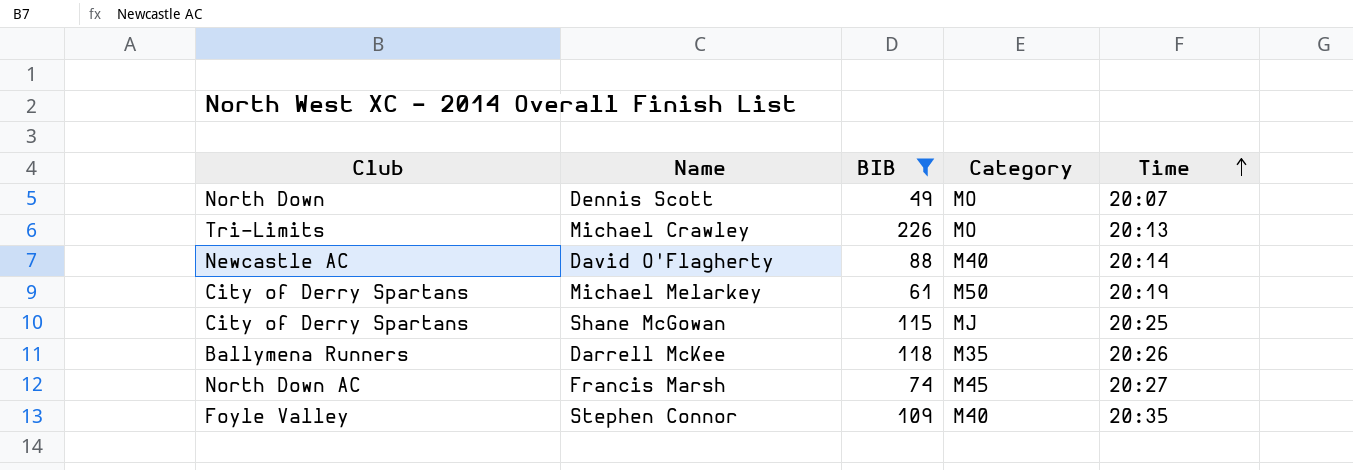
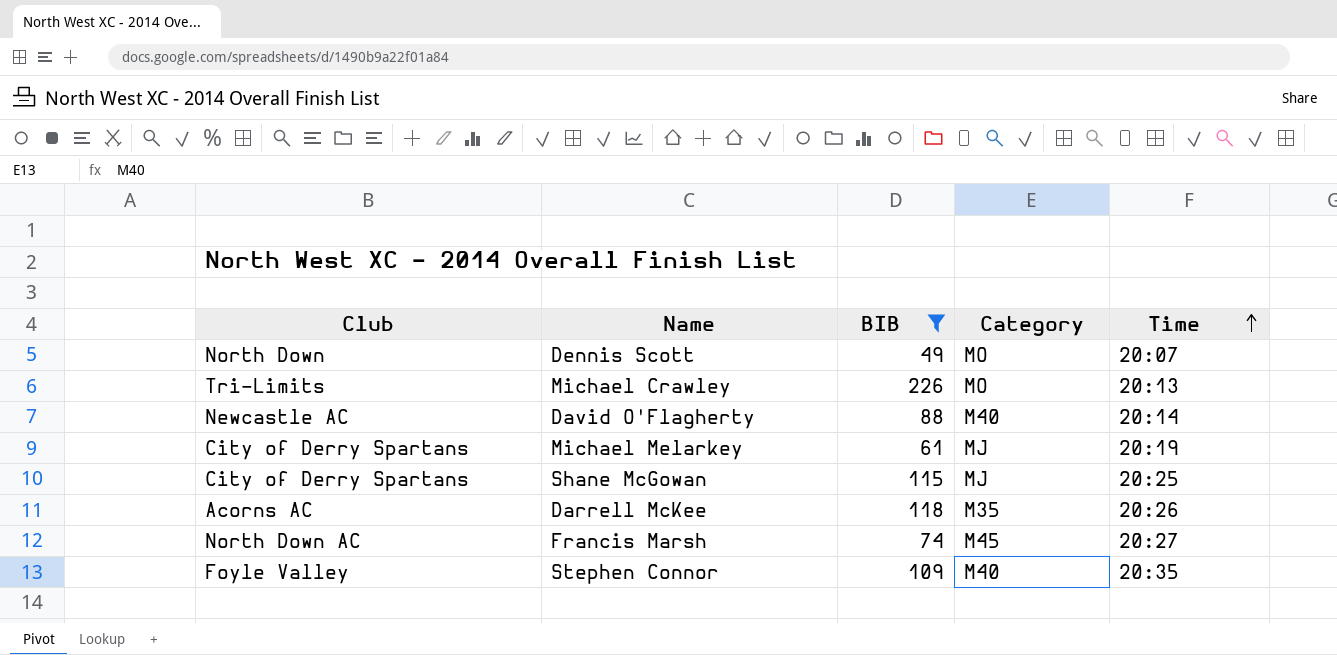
Michael Melarkey | Category: M50 -> MJ
Darrell McKee | Club: Ballymena Runners -> Acorns AC

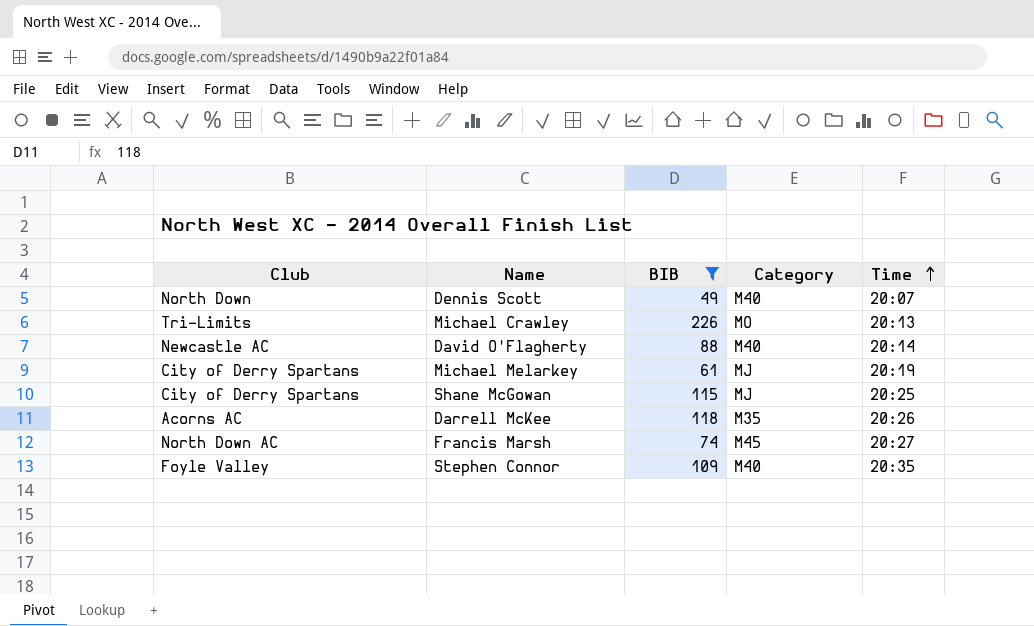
Dennis Scott | Category: MO -> M40

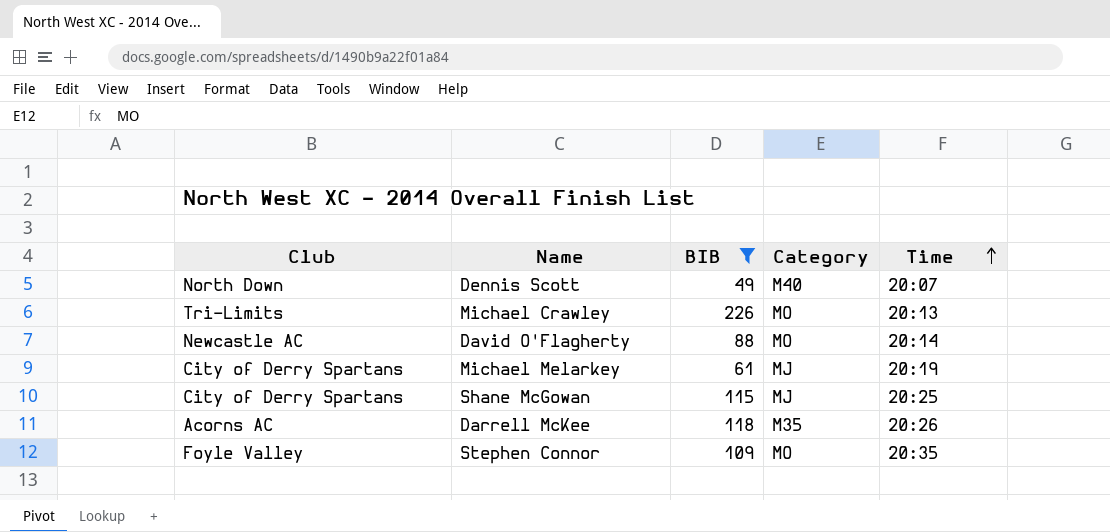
row Francis Marsh: North Down AC | 74 | M45 | 20:27 -> none
David O'Flagherty | Category: M40 -> MO
Stephen Connor | Category: M40 -> MO

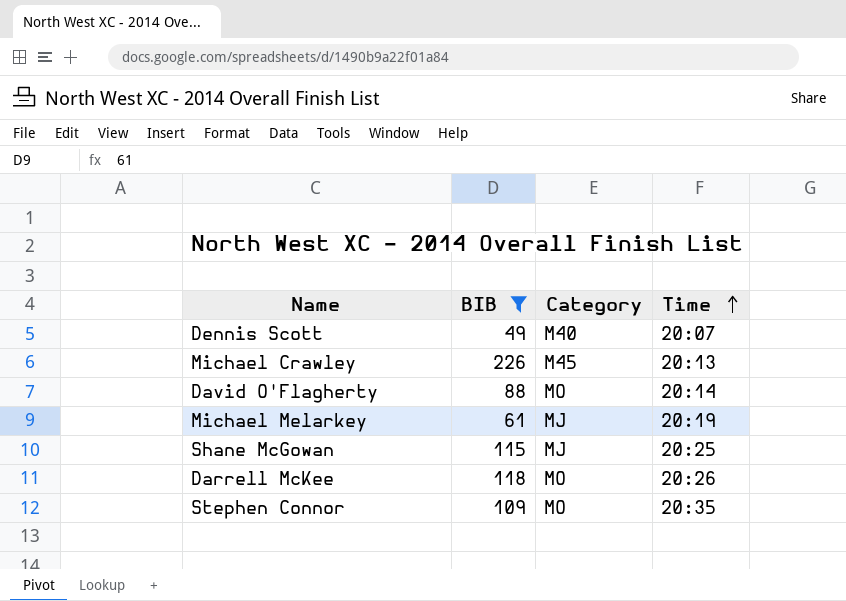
column Club | position: 1 -> none
Michael Crawley | Category: MO -> M45
Darrell McKee | Category: M35 -> MO

